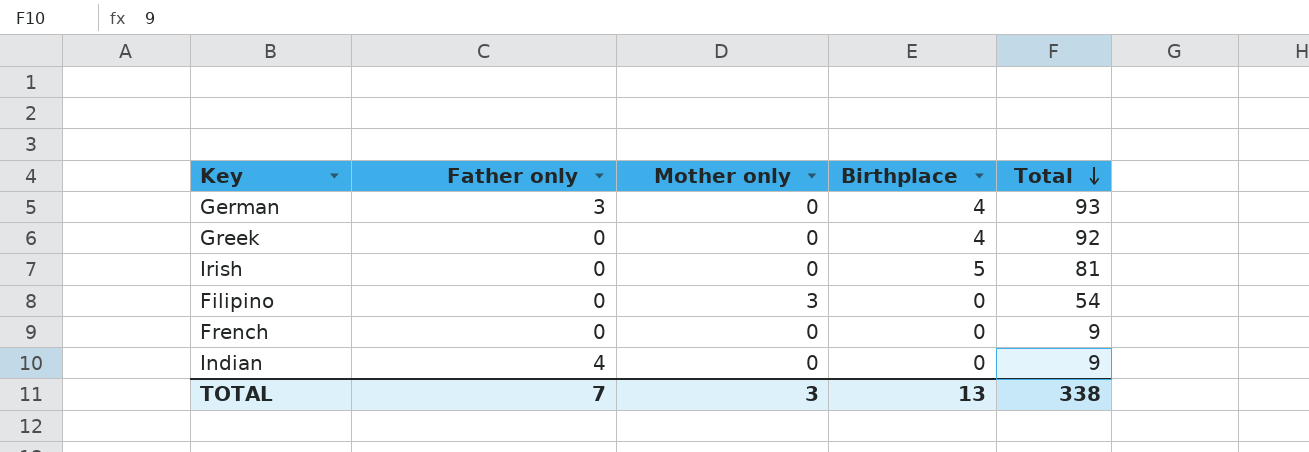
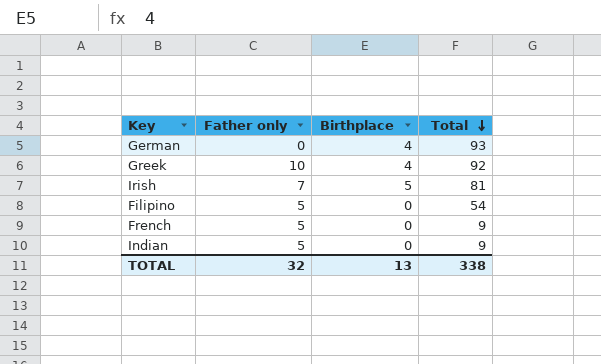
column Mother only | position: 3 -> none
German | Father only: 3 -> 0
Greek | Father only: 0 -> 10
Irish | Father only: 0 -> 7
Filipino | Father only: 0 -> 5
French | Father only: 0 -> 5
Indian | Father only: 4 -> 5
TOTAL | Father only: 7 -> 32

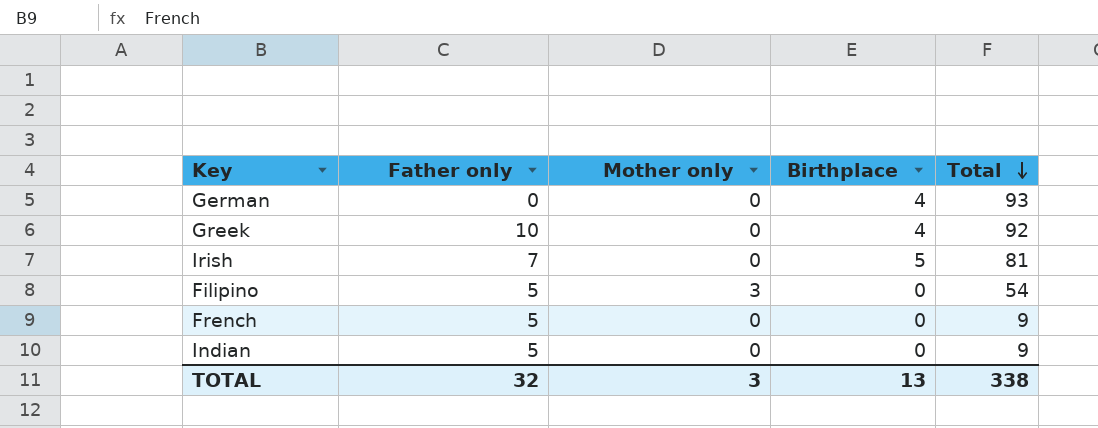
column Mother only | position: none -> 3

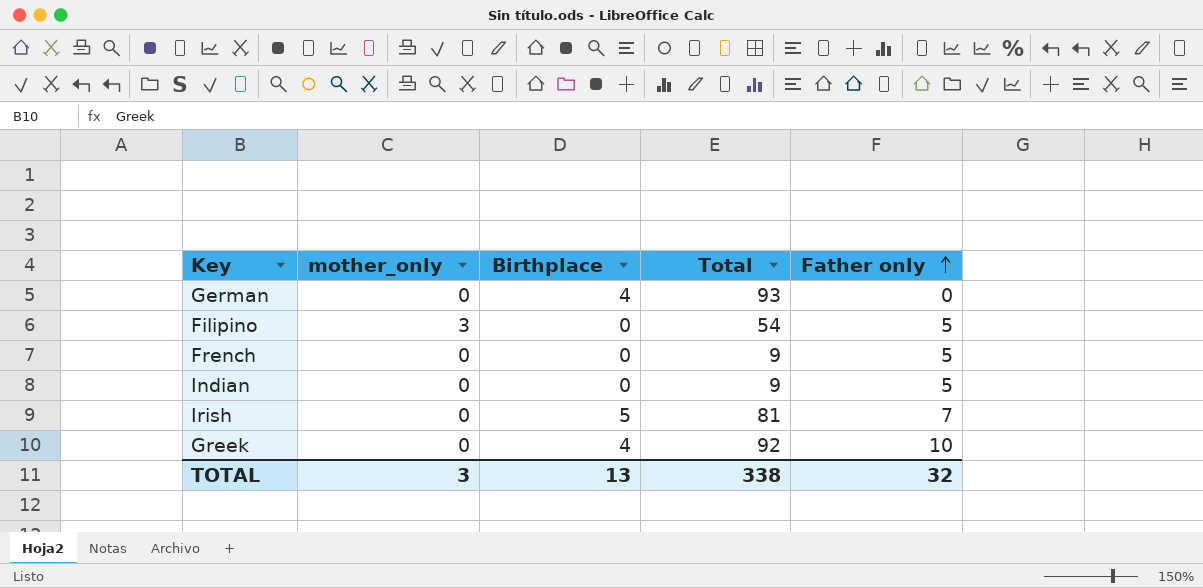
row order: Total descending -> Father only ascending
column name: Mother only -> mother_only
column Father only | position: 2 -> 5

